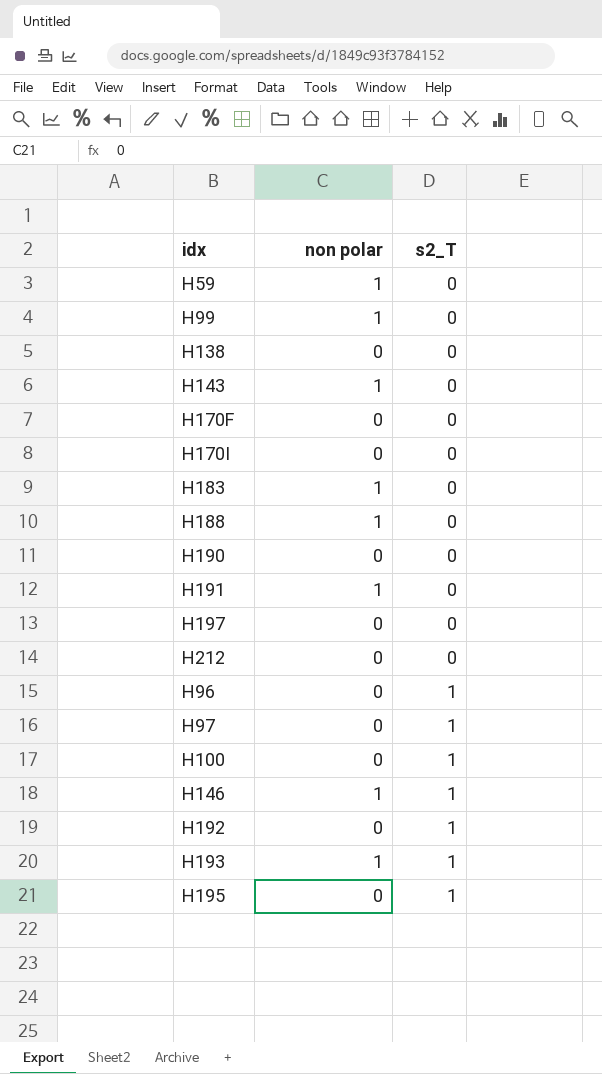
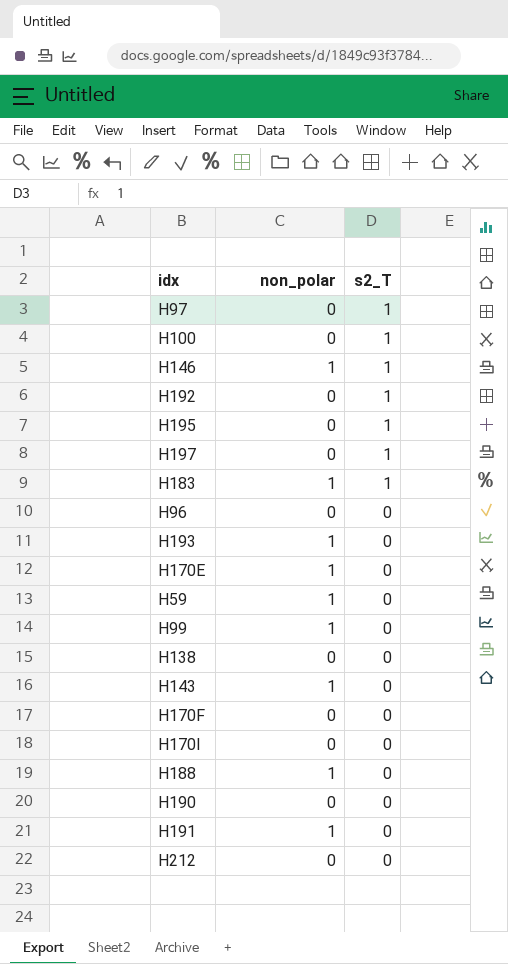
row order: s2_T ascending -> s2_T descending
column name: non polar -> non_polar
H197 | s2_T: 0 -> 1
H183 | s2_T: 0 -> 1
H96 | s2_T: 1 -> 0
H193 | s2_T: 1 -> 0
row H170E: none -> 1 | 0

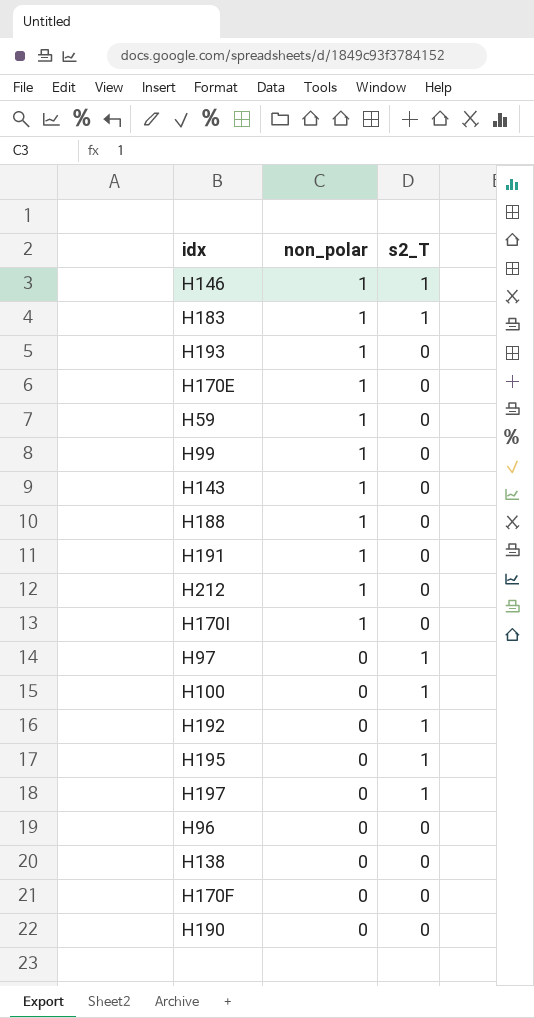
row order: s2_T descending -> non_polar descending
H212 | non_polar: 0 -> 1
H170I | non_polar: 0 -> 1

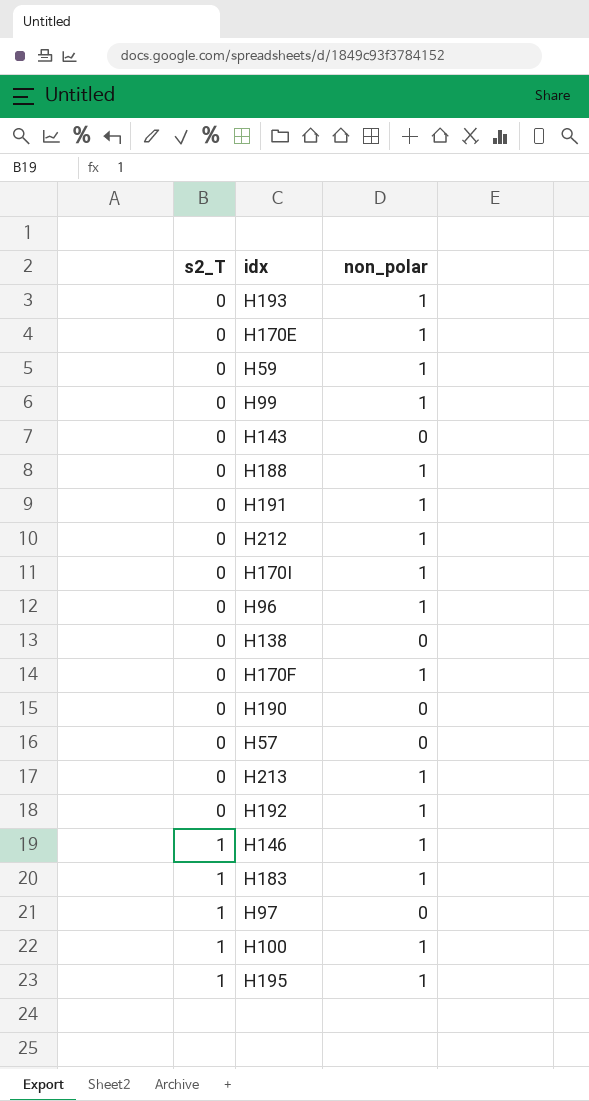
row order: non_polar descending -> s2_T ascending
column s2_T | position: 3 -> 1
row H197: 0 | 1 -> none
H143 | non_polar: 1 -> 0
H96 | non_polar: 0 -> 1
H170F | non_polar: 0 -> 1
row H57: none -> 0 | 0
row H213: none -> 0 | 1
H192 | s2_T: 1 -> 0
H192 | non_polar: 0 -> 1
H100 | non_polar: 0 -> 1
H195 | non_polar: 0 -> 1

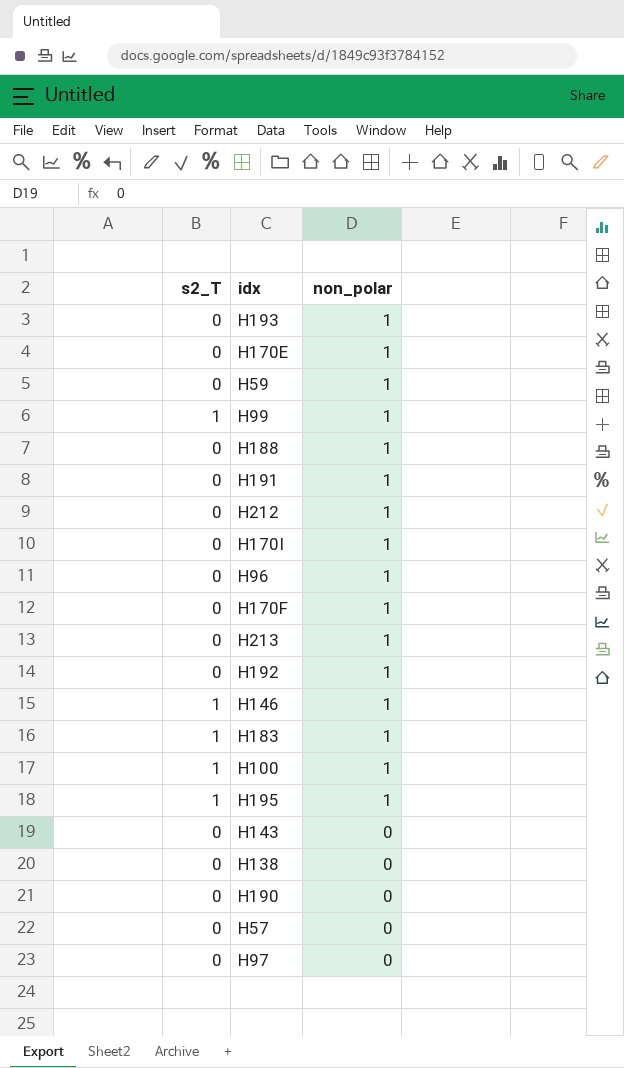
row order: s2_T ascending -> non_polar descending
H99 | s2_T: 0 -> 1
H97 | s2_T: 1 -> 0

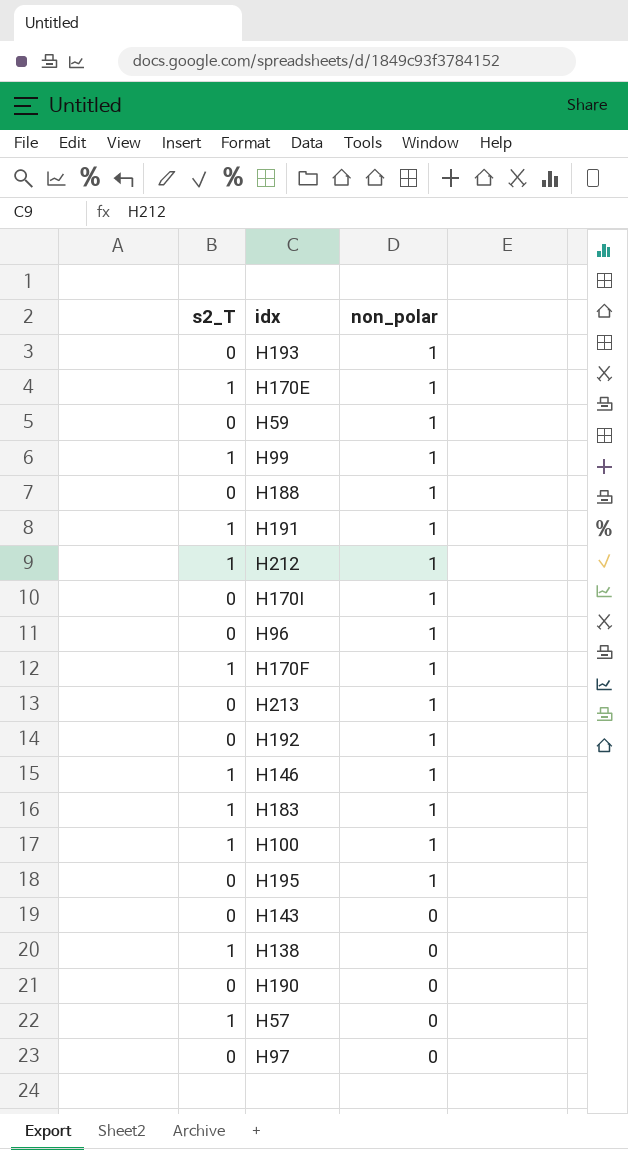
H170E | s2_T: 0 -> 1
H191 | s2_T: 0 -> 1
H212 | s2_T: 0 -> 1
H170F | s2_T: 0 -> 1
H195 | s2_T: 1 -> 0
H138 | s2_T: 0 -> 1
H57 | s2_T: 0 -> 1

